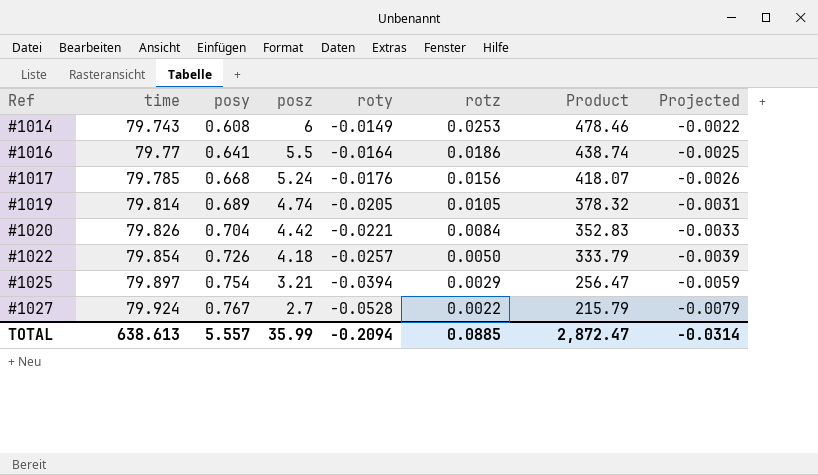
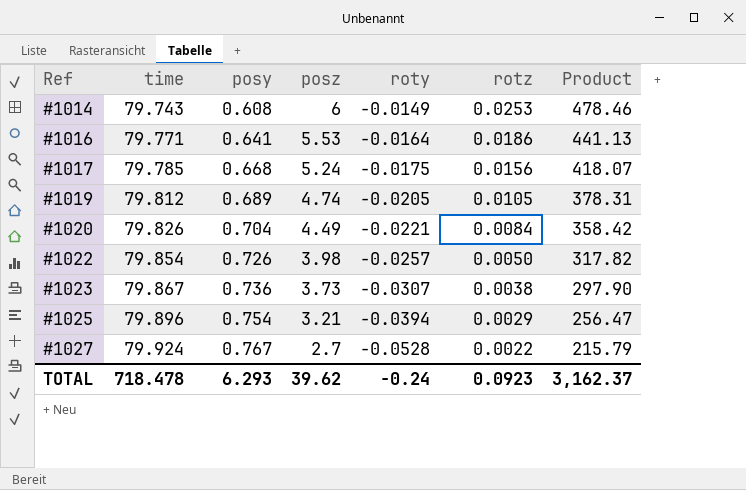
column Projected | formula: [roty] * 0.15 -> none
#1016 | time: 79.77 -> 79.771
#1016 | posz: 5.5 -> 5.53
#1016 | Product: 438.74 -> 441.13
#1017 | roty: -0.0176 -> -0.0175
#1019 | time: 79.814 -> 79.812
#1019 | Product: 378.32 -> 378.31
#1020 | posz: 4.42 -> 4.49
#1020 | Product: 352.83 -> 358.42
#1022 | posz: 4.18 -> 3.98
#1022 | Product: 333.79 -> 317.82
row #1023: none -> 79.867 | 0.736 | 3.73 | -0.0307 | 0.0038 | 297.90
#1025 | time: 79.897 -> 79.896
TOTAL | time: 638.613 -> 718.478
TOTAL | posy: 5.557 -> 6.293
TOTAL | posz: 35.99 -> 39.62
TOTAL | roty: -0.2094 -> -0.24
TOTAL | rotz: 0.0885 -> 0.0923
TOTAL | Product: 2,872.47 -> 3,162.37

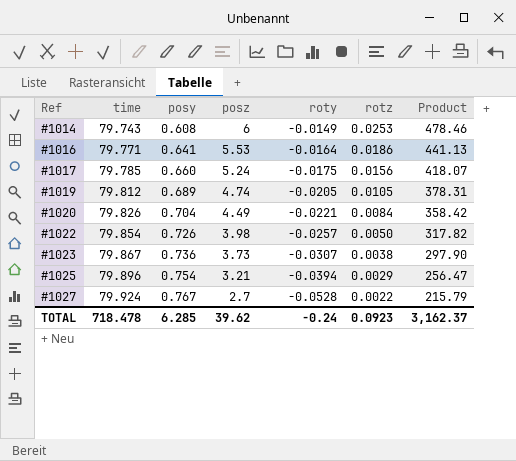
#1017 | posy: 0.668 -> 0.660
TOTAL | posy: 6.293 -> 6.285

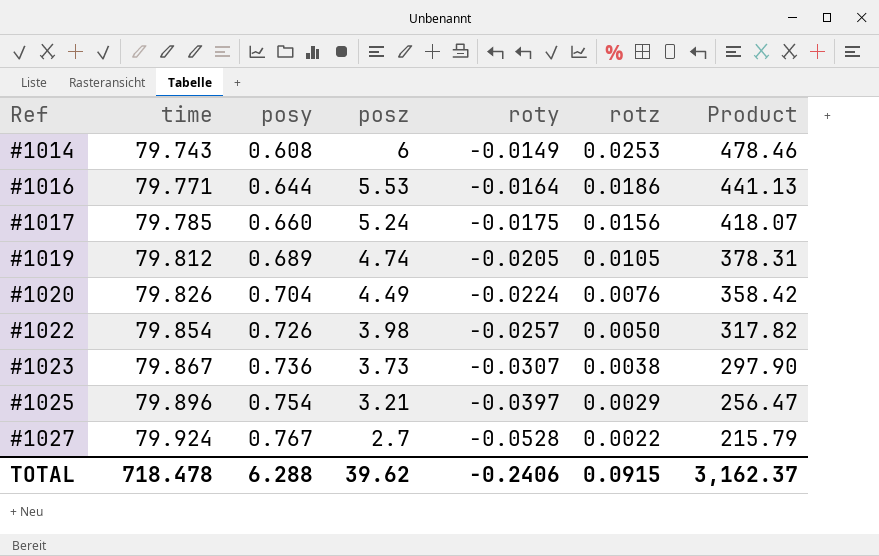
#1016 | posy: 0.641 -> 0.644
#1020 | roty: -0.0221 -> -0.0224
#1020 | rotz: 0.0084 -> 0.0076
#1025 | roty: -0.0394 -> -0.0397
TOTAL | posy: 6.285 -> 6.288
TOTAL | roty: -0.24 -> -0.2406
TOTAL | rotz: 0.0923 -> 0.0915

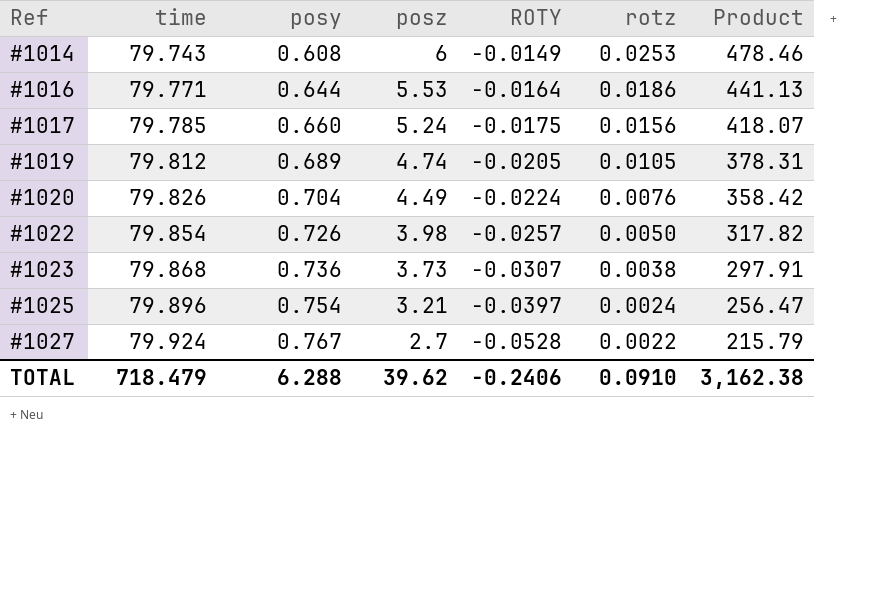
column name: roty -> ROTY
#1023 | time: 79.867 -> 79.868
#1023 | Product: 297.90 -> 297.91
#1025 | rotz: 0.0029 -> 0.0024
TOTAL | time: 718.478 -> 718.479
TOTAL | rotz: 0.0915 -> 0.0910
TOTAL | Product: 3,162.37 -> 3,162.38

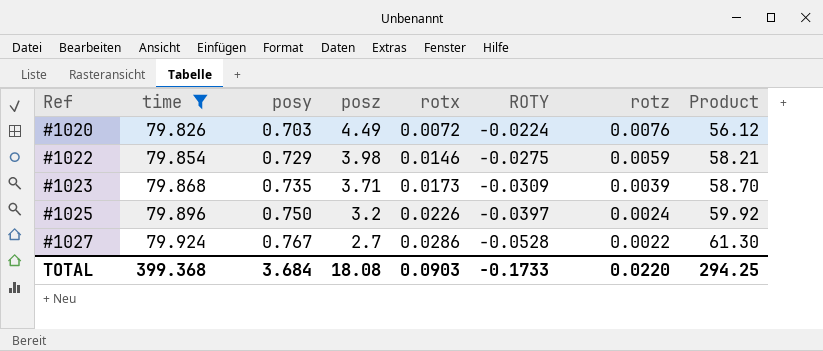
filter: none -> time >= 79.826
column rotx | position: none -> 5
column Product | formula: [time] * [posz] -> [time] * [posy]
#1020 | posy: 0.704 -> 0.703
#1022 | posy: 0.726 -> 0.729
#1022 | ROTY: -0.0257 -> -0.0275
#1022 | rotz: 0.0050 -> 0.0059
#1023 | posy: 0.736 -> 0.735
#1023 | posz: 3.73 -> 3.71
#1023 | ROTY: -0.0307 -> -0.0309
#1023 | rotz: 0.0038 -> 0.0039
#1025 | posy: 0.754 -> 0.750
#1025 | posz: 3.21 -> 3.2
TOTAL | time: 718.479 -> 399.368
TOTAL | posy: 6.288 -> 3.684
TOTAL | posz: 39.62 -> 18.08
TOTAL | ROTY: -0.2406 -> -0.1733
TOTAL | rotz: 0.0910 -> 0.0220
TOTAL | Product: 3,162.38 -> 294.25

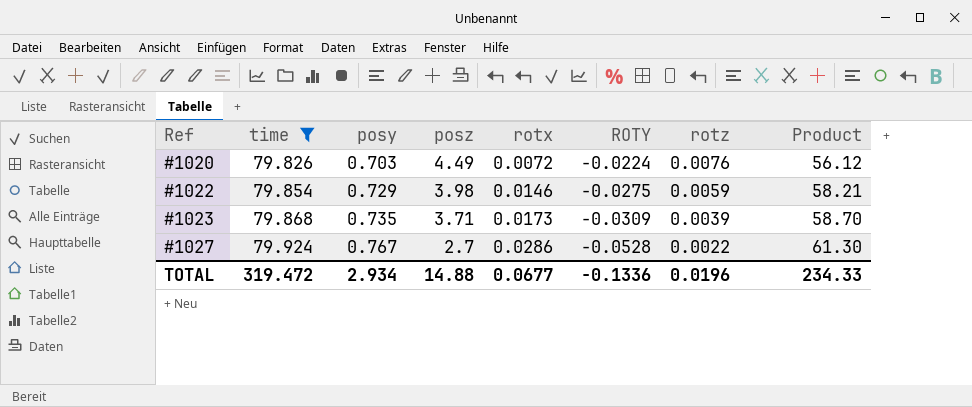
row #1025: 79.896 | 0.750 | 3.2 | 0.0226 | -0.0397 | 0.0024 | 59.92 -> none
TOTAL | time: 399.368 -> 319.472
TOTAL | posy: 3.684 -> 2.934
TOTAL | posz: 18.08 -> 14.88
TOTAL | rotx: 0.0903 -> 0.0677
TOTAL | ROTY: -0.1733 -> -0.1336
TOTAL | rotz: 0.0220 -> 0.0196
TOTAL | Product: 294.25 -> 234.33

